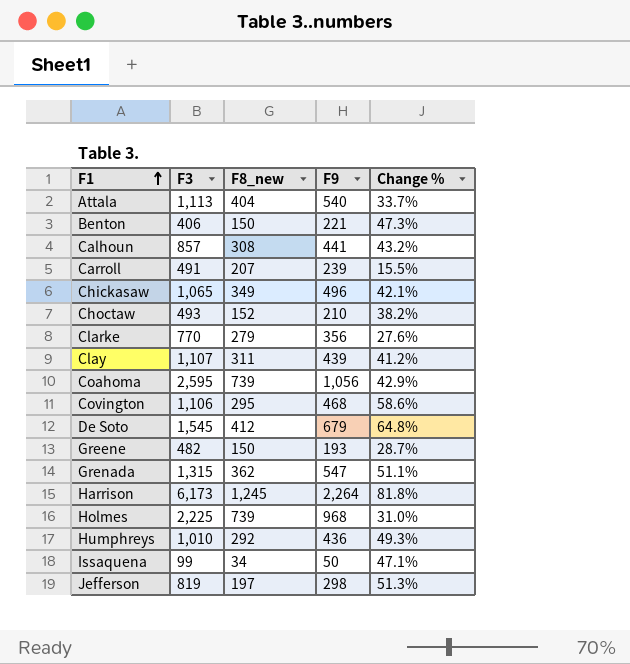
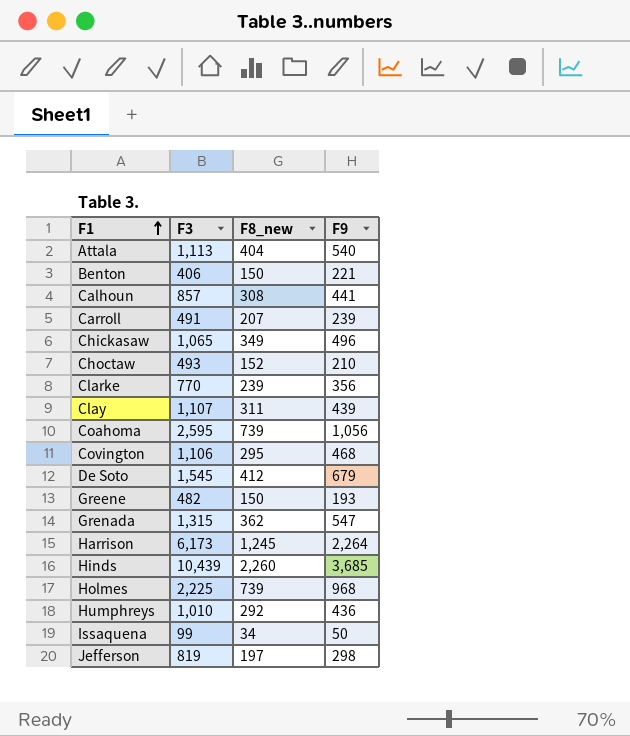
column Change % | formula: ([F9] - [F8_new]) / [F8_new] -> none
Clarke | F8_new: 279 -> 239
row Hinds: none -> 10,439 | 2,260 | 3,685

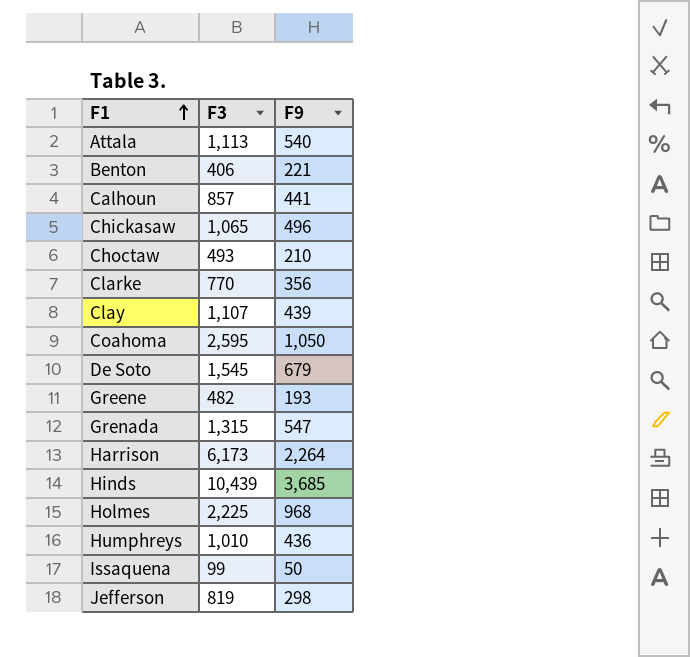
column F8_new | position: 3 -> none
row Carroll: 491 | 207 | 239 -> none
row Covington: 1,106 | 295 | 468 -> none
Coahoma | F9: 1,056 -> 1,050

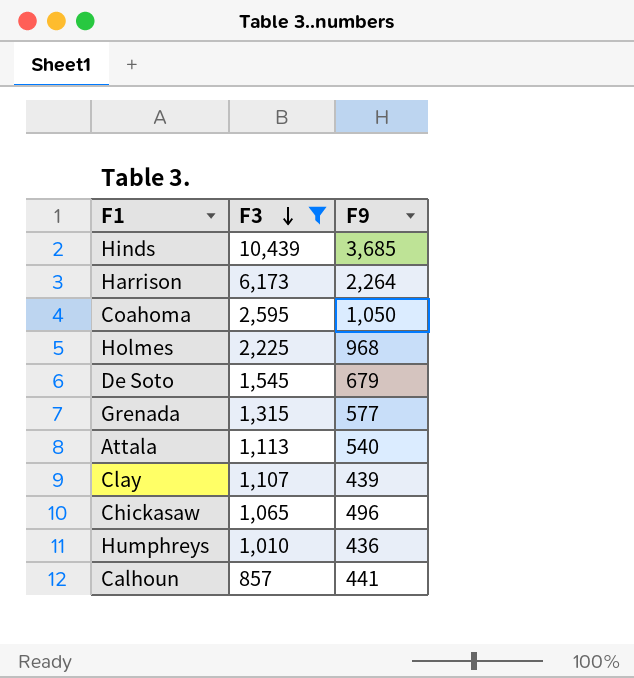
filter: none -> F3 >= 857
row order: F1 ascending -> F3 descending
Grenada | F9: 547 -> 577

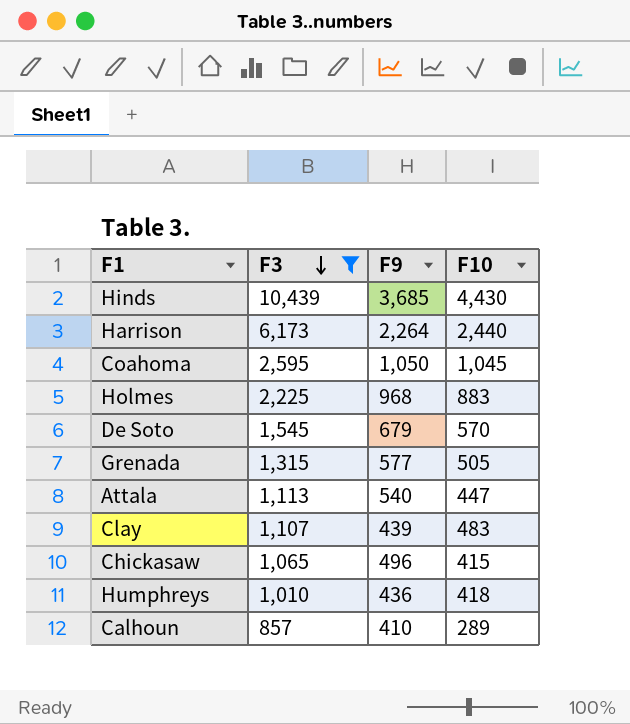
column F10 | position: none -> 4
Calhoun | F9: 441 -> 410

